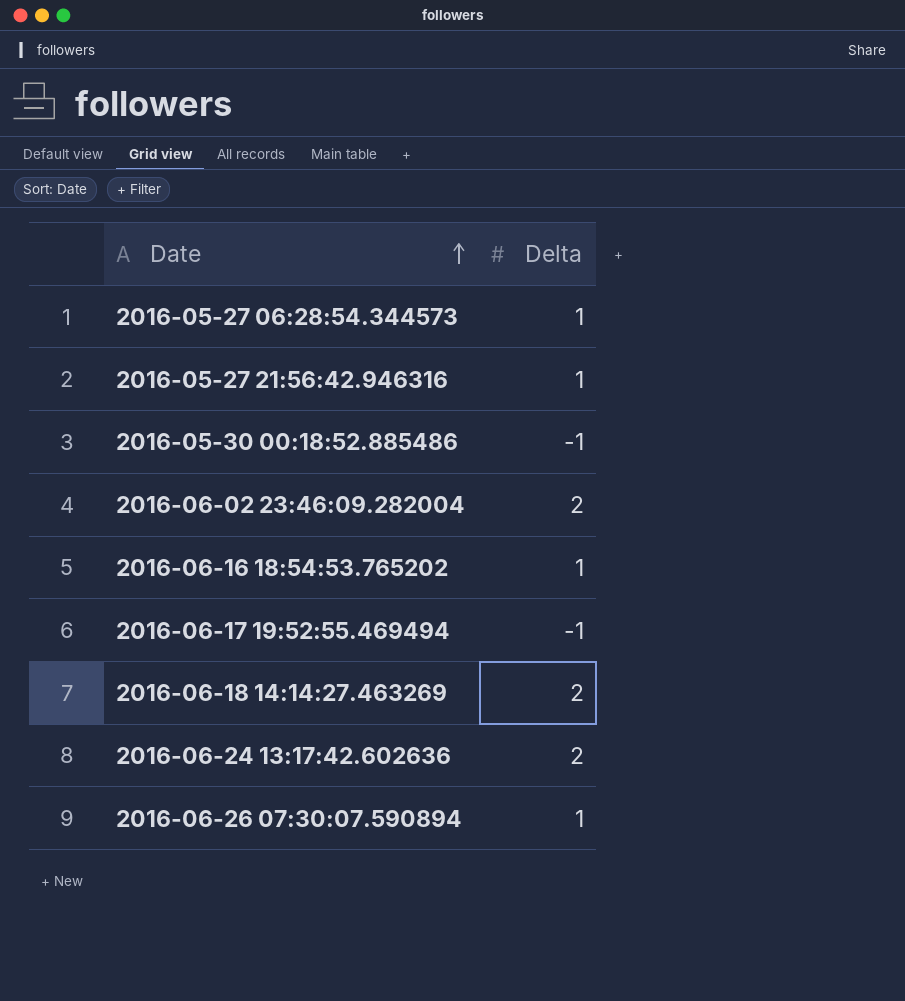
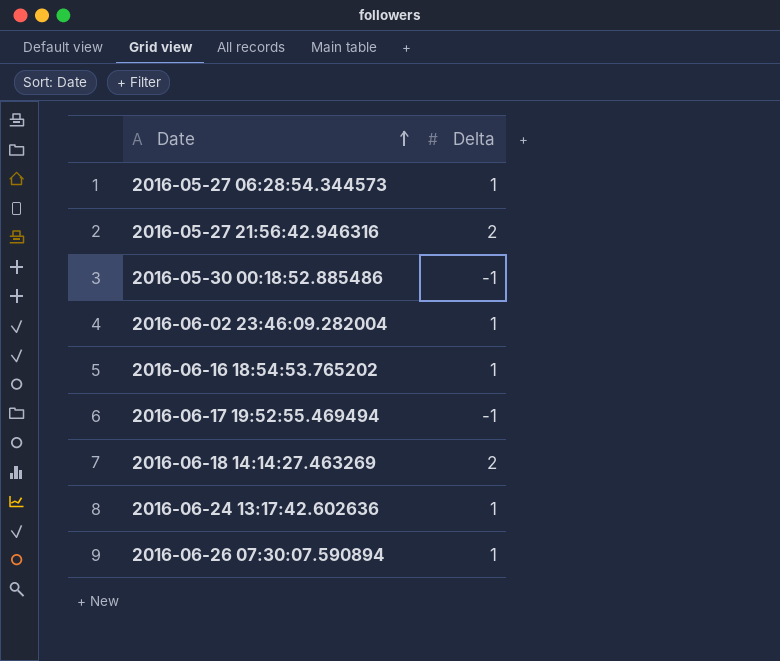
2016-05-27 21:56:42.946316 | Delta: 1 -> 2
2016-06-02 23:46:09.282004 | Delta: 2 -> 1
2016-06-24 13:17:42.602636 | Delta: 2 -> 1

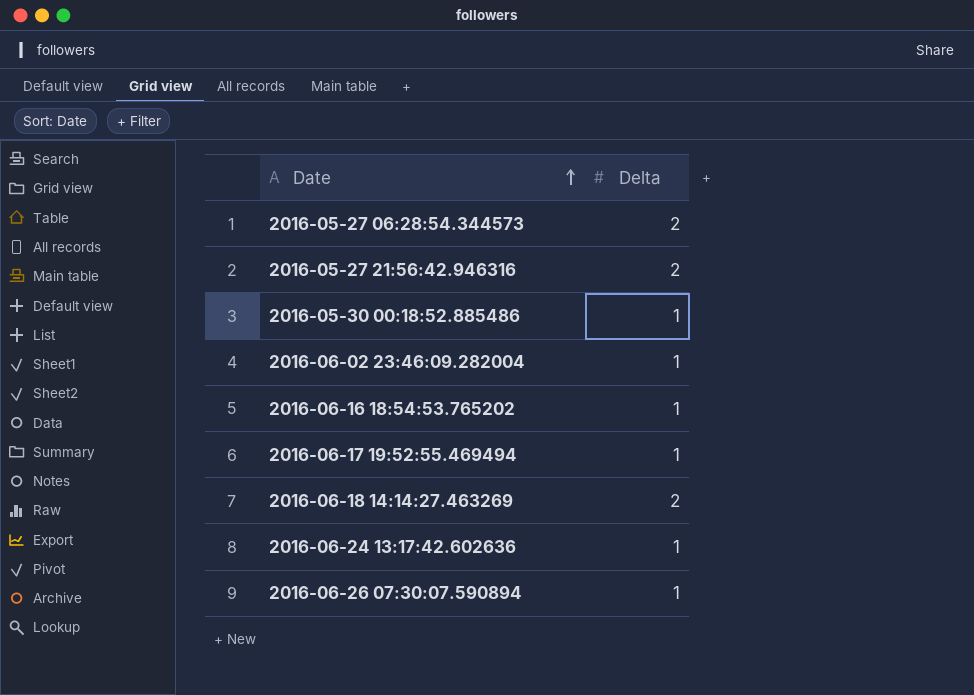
2016-05-27 06:28:54.344573 | Delta: 1 -> 2
2016-05-30 00:18:52.885486 | Delta: -1 -> 1
2016-06-17 19:52:55.469494 | Delta: -1 -> 1

